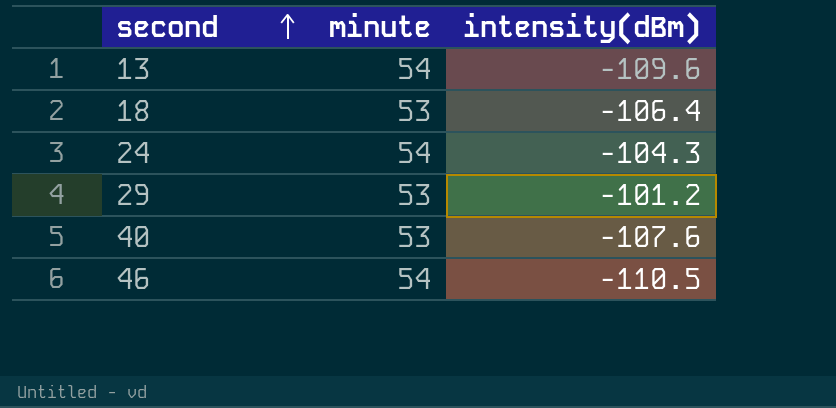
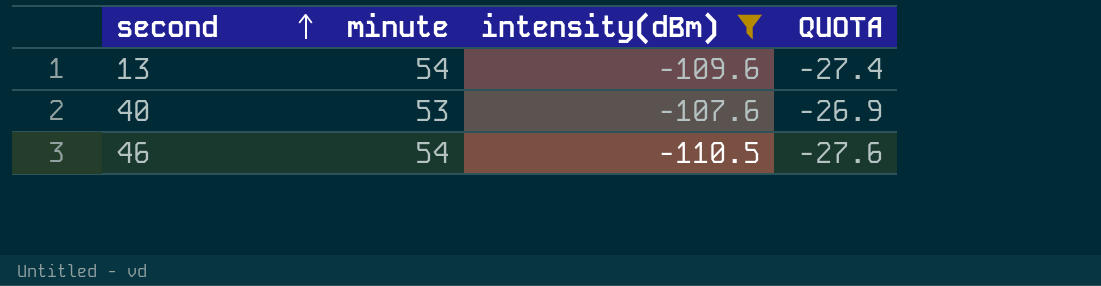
filter: none -> intensity(dBm) <= -107.6
column QUOTA | formula: none -> [intensity(dBm)] * 0.25

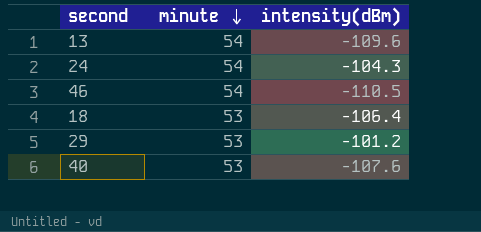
filter: intensity(dBm) <= -107.6 -> none
row order: second ascending -> minute descending
column QUOTA | formula: [intensity(dBm)] * 0.25 -> none

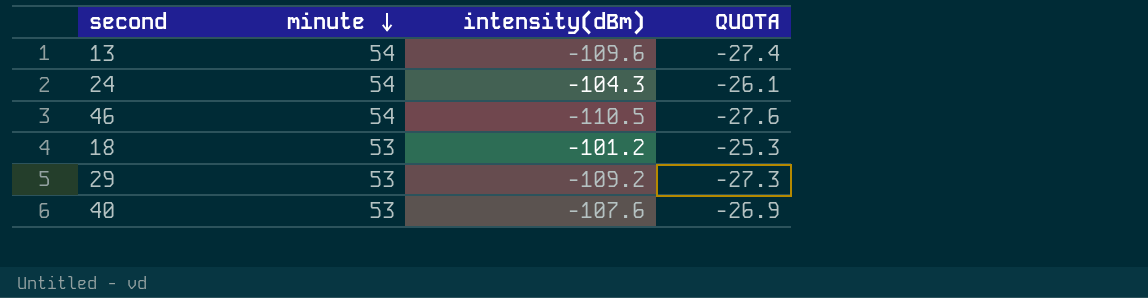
column QUOTA | formula: none -> [intensity(dBm)] * 0.25
18 | intensity(dBm): -106.4 -> -101.2
29 | intensity(dBm): -101.2 -> -109.2

